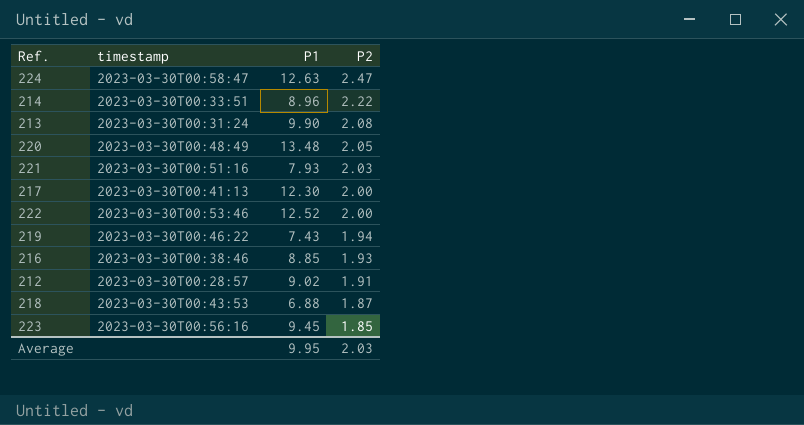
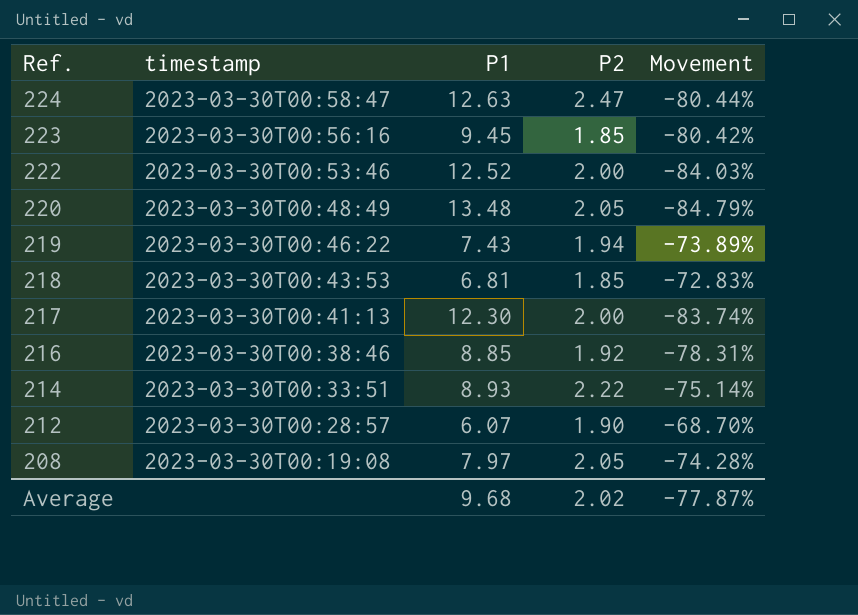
row order: P2 descending -> Ref. descending
column Movement | formula: none -> ([P2] - [P1]) / [P1]
row 213: 2023-03-30T00:31:24 | 9.90 | 2.08 -> none
row 221: 2023-03-30T00:51:16 | 7.93 | 2.03 -> none
218 | P1: 6.88 -> 6.81
218 | P2: 1.87 -> 1.85
216 | P2: 1.93 -> 1.92
214 | P1: 8.96 -> 8.93
212 | P1: 9.02 -> 6.07
212 | P2: 1.91 -> 1.90
row 208: none -> 2023-03-30T00:19:08 | 7.97 | 2.05 | -74.28%
Average | P1: 9.95 -> 9.68
Average | P2: 2.03 -> 2.02

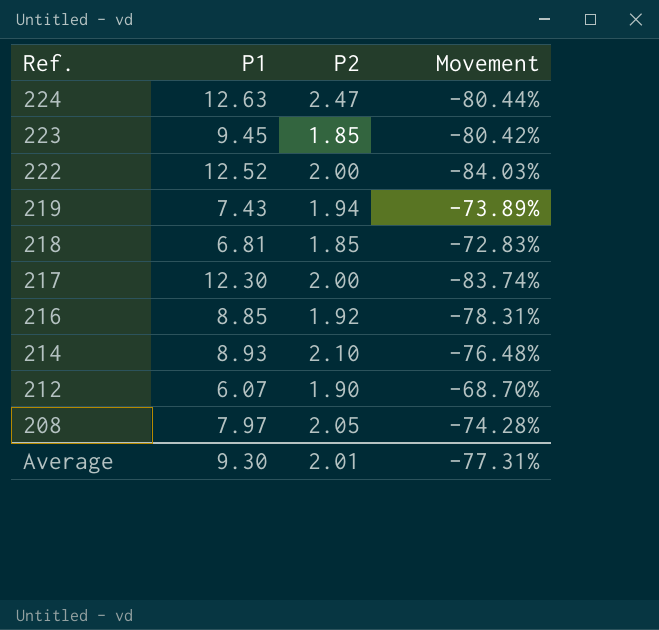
column timestamp | position: 2 -> none
row 220: 2023-03-30T00:48:49 | 13.48 | 2.05 | -84.79% -> none
214 | P2: 2.22 -> 2.10
214 | Movement: -75.14% -> -76.48%
Average | P1: 9.68 -> 9.30
Average | P2: 2.02 -> 2.01
Average | Movement: -77.87% -> -77.31%

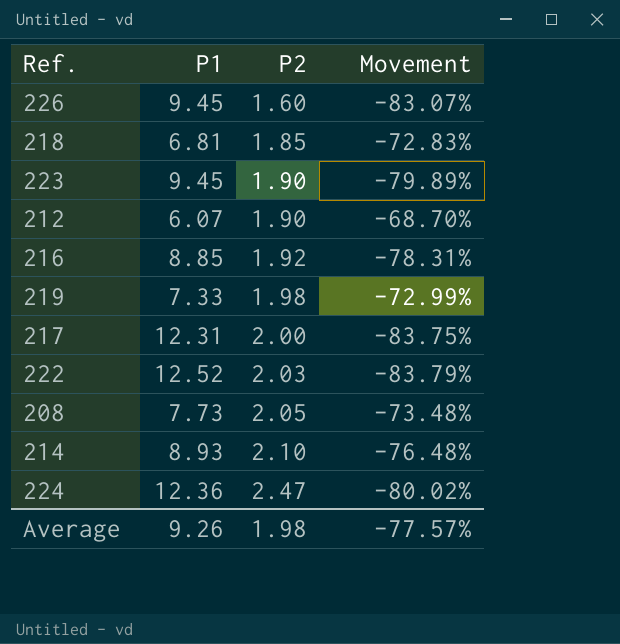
row order: Ref. descending -> P2 ascending
row 226: none -> 9.45 | 1.60 | -83.07%
223 | P2: 1.85 -> 1.90
223 | Movement: -80.42% -> -79.89%
219 | P1: 7.43 -> 7.33
219 | P2: 1.94 -> 1.98
219 | Movement: -73.89% -> -72.99%
217 | P1: 12.30 -> 12.31
217 | Movement: -83.74% -> -83.75%
222 | P2: 2.00 -> 2.03
222 | Movement: -84.03% -> -83.79%
208 | P1: 7.97 -> 7.73
208 | Movement: -74.28% -> -73.48%
224 | P1: 12.63 -> 12.36
224 | Movement: -80.44% -> -80.02%
Average | P1: 9.30 -> 9.26
Average | P2: 2.01 -> 1.98
Average | Movement: -77.31% -> -77.57%

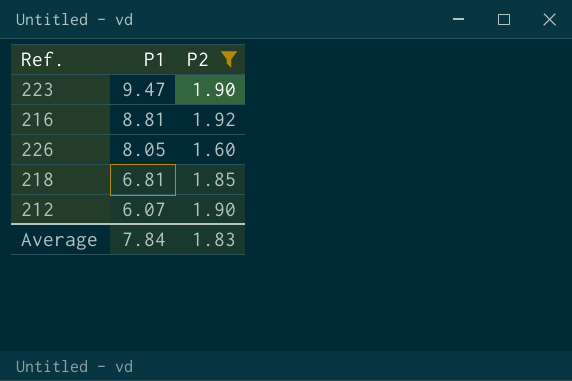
filter: none -> P2 <= 1.92
row order: P2 ascending -> P1 descending
column Movement | formula: ([P2] - [P1]) / [P1] -> none
223 | P1: 9.45 -> 9.47
216 | P1: 8.85 -> 8.81
226 | P1: 9.45 -> 8.05
Average | P1: 9.26 -> 7.84
Average | P2: 1.98 -> 1.83

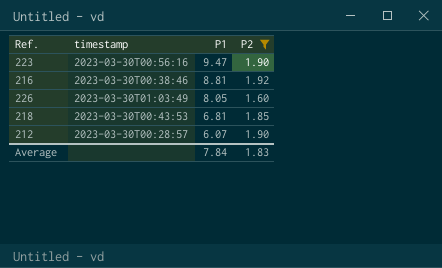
column timestamp | position: none -> 2

